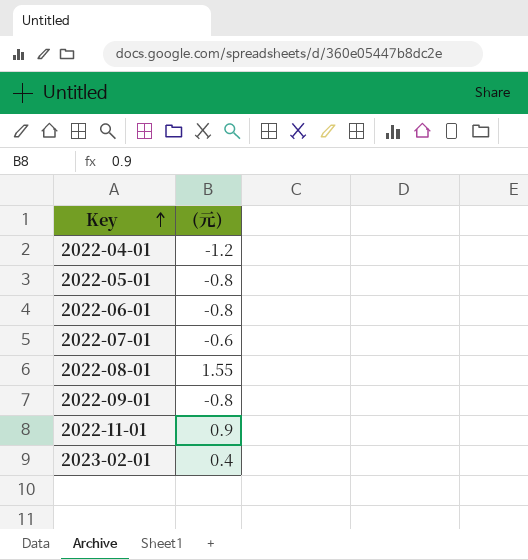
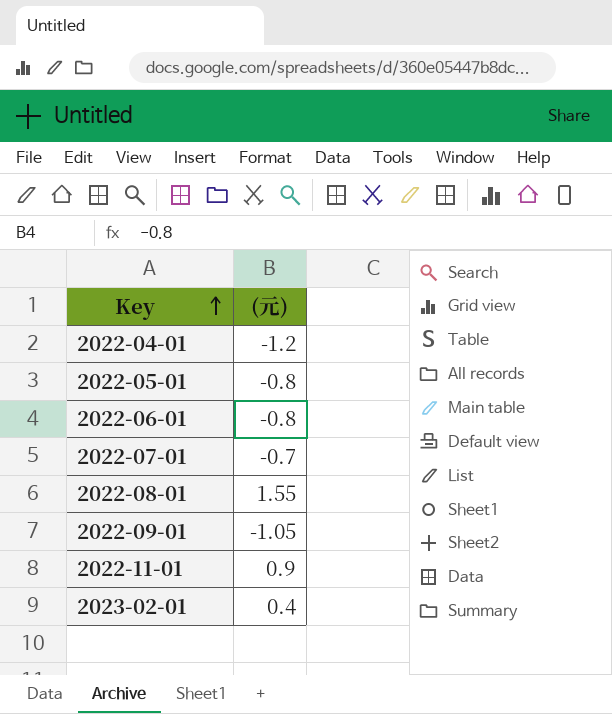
2022-07-01 | (元): -0.6 -> -0.7
2022-09-01 | (元): -0.8 -> -1.05

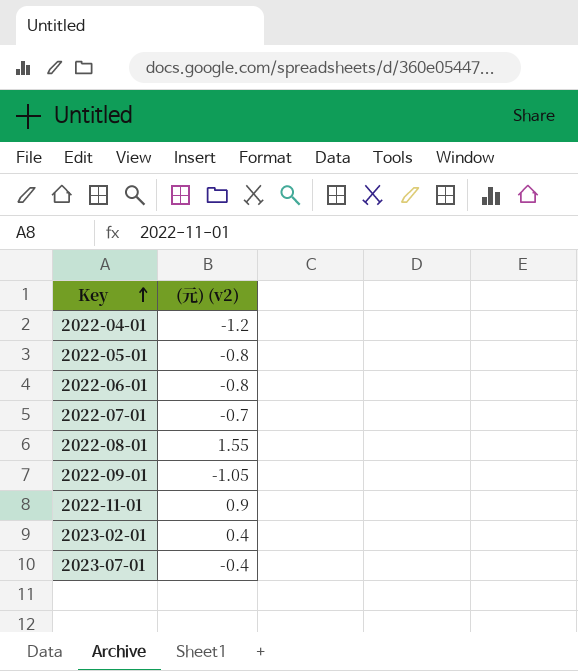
column name: (元) -> (元) (v2)
row 2023-07-01: none -> -0.4

